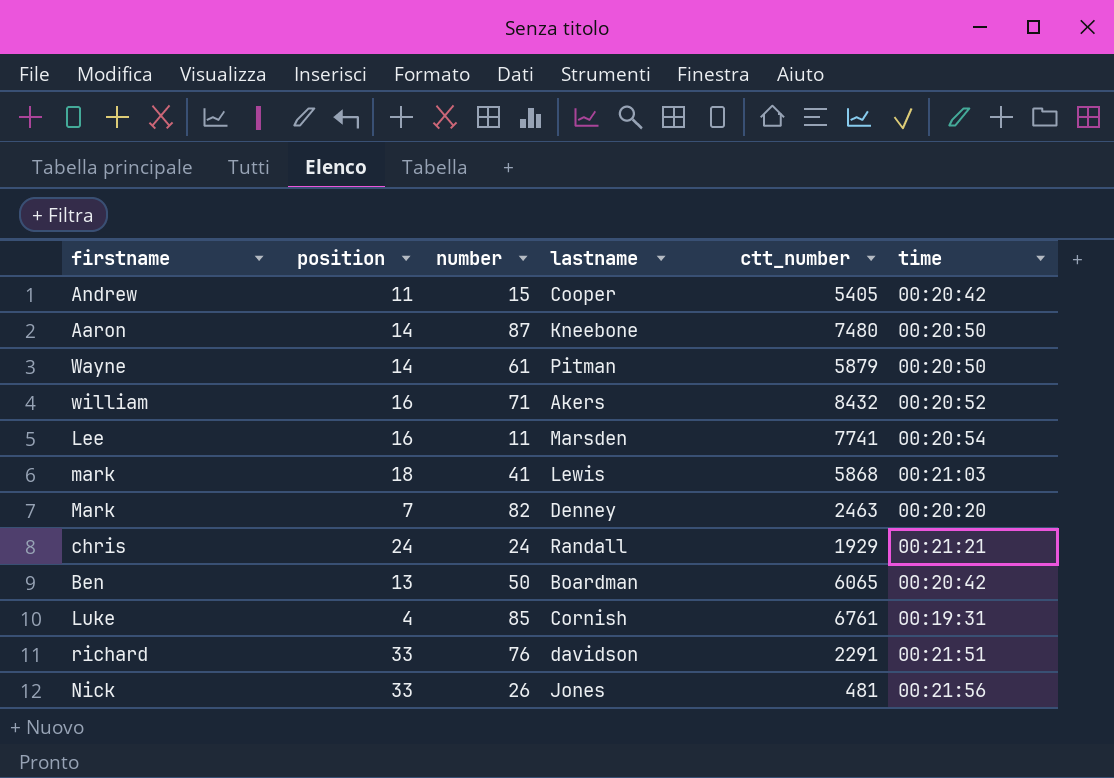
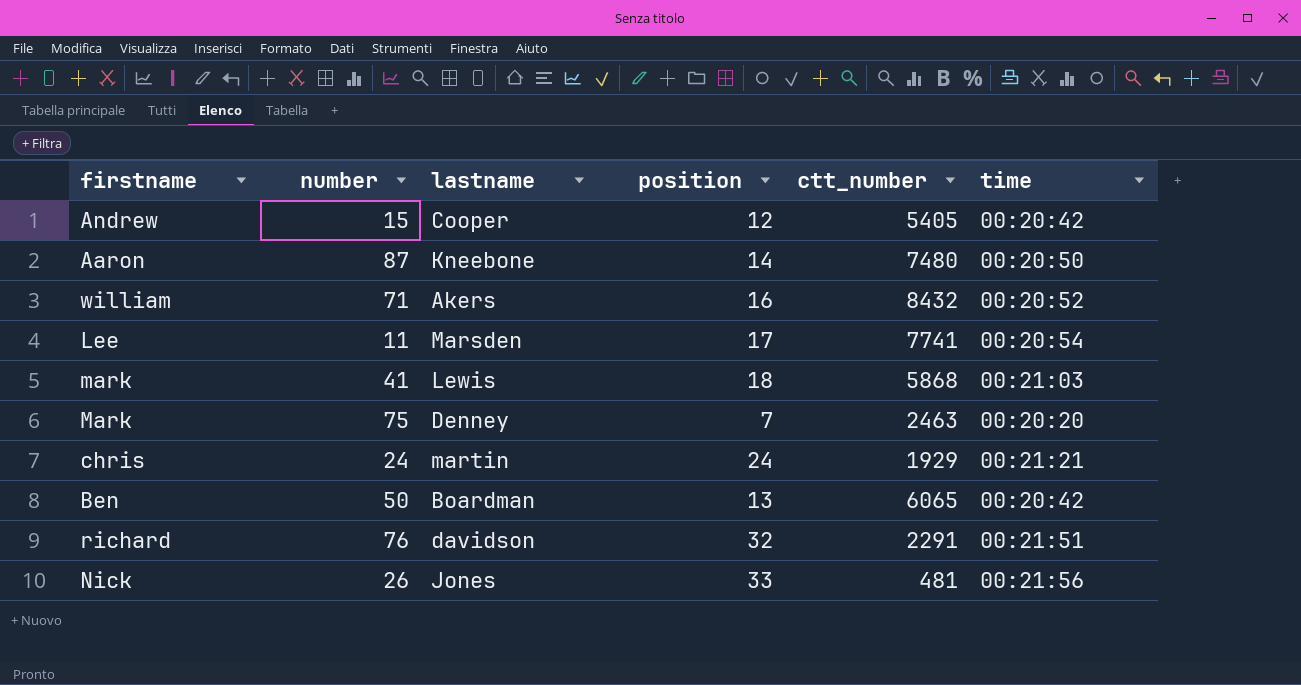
column position | position: 2 -> 4
row Wayne: 14 | 61 | Pitman | 5879 | 00:20:50 -> none
row Luke: 4 | 85 | Cornish | 6761 | 00:19:31 -> none
Andrew | position: 11 -> 12
Lee | position: 16 -> 17
Mark | number: 82 -> 75
chris | lastname: Randall -> martin
richard | position: 33 -> 32

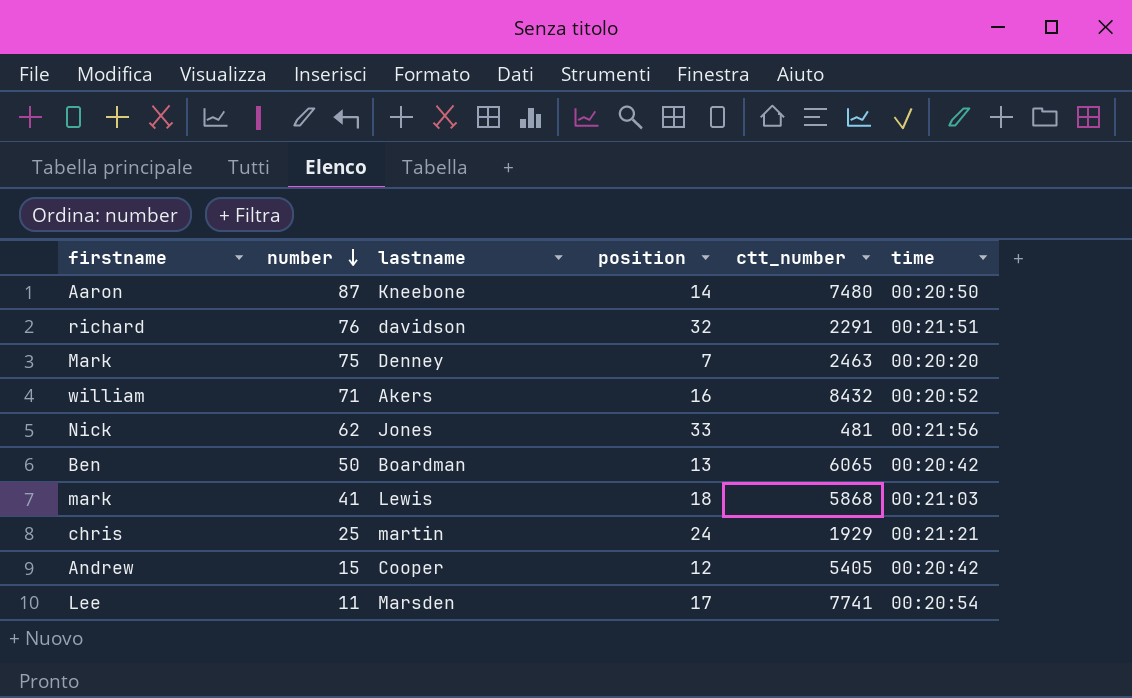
row order: none -> number descending
Nick | number: 26 -> 62
chris | number: 24 -> 25

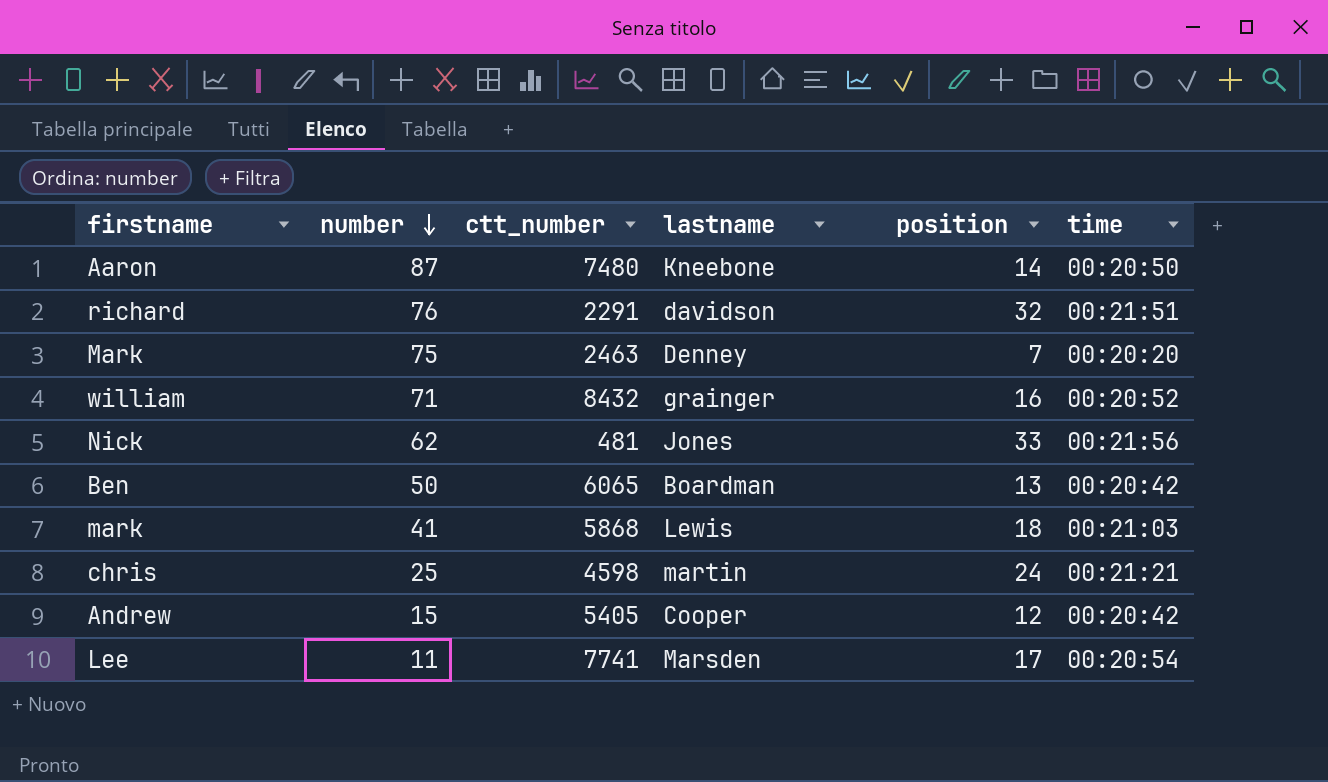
column ctt_number | position: 5 -> 3
william | lastname: Akers -> grainger
chris | ctt_number: 1929 -> 4598

